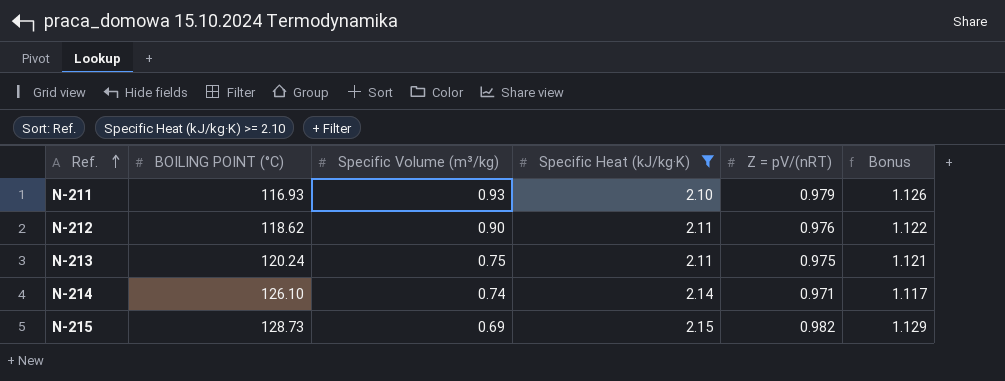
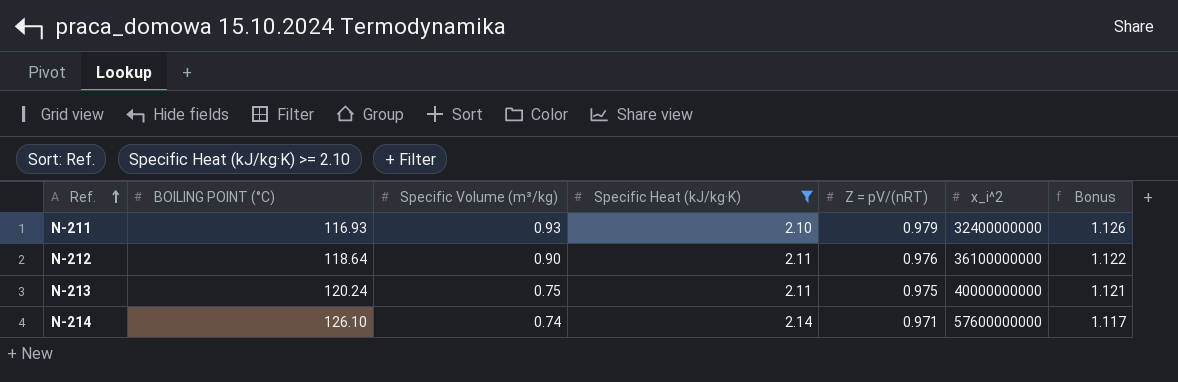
column x_i^2 | position: none -> 6
row N-215: 128.73 | 0.69 | 2.15 | 0.982 | 1.129 -> none
N-212 | BOILING POINT (°C): 118.62 -> 118.64

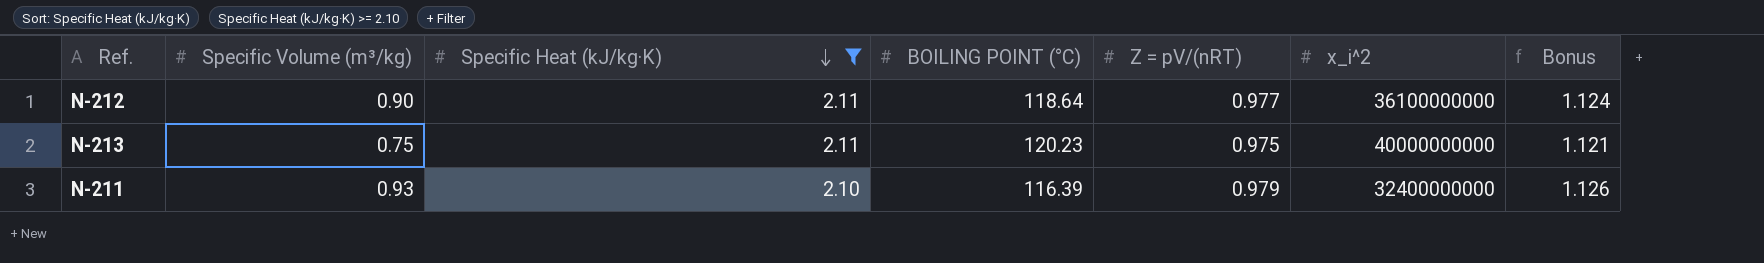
row order: Ref. ascending -> Specific Heat (kJ/kg·K) descending
column BOILING POINT (°C) | position: 2 -> 4
row N-214: 126.10 | 0.74 | 2.14 | 0.971 | 57600000000 | 1.117 -> none
N-212 | Z = pV/(nRT): 0.976 -> 0.977
N-212 | Bonus: 1.122 -> 1.124
N-213 | BOILING POINT (°C): 120.24 -> 120.23
N-211 | BOILING POINT (°C): 116.93 -> 116.39

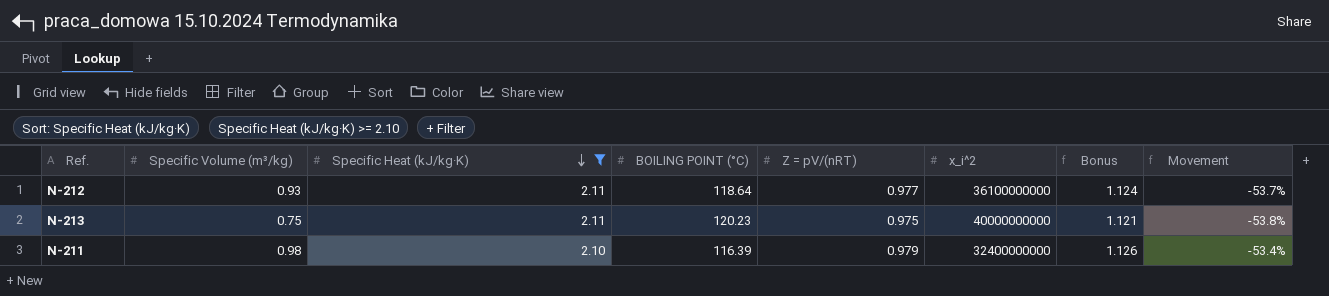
column Movement | formula: none -> ([Z = pV/(nRT)] - [Specific Heat (kJ/kg·K)]) / [Specific Heat (kJ/kg·K)]
N-212 | Specific Volume (m³/kg): 0.90 -> 0.93
N-211 | Specific Volume (m³/kg): 0.93 -> 0.98

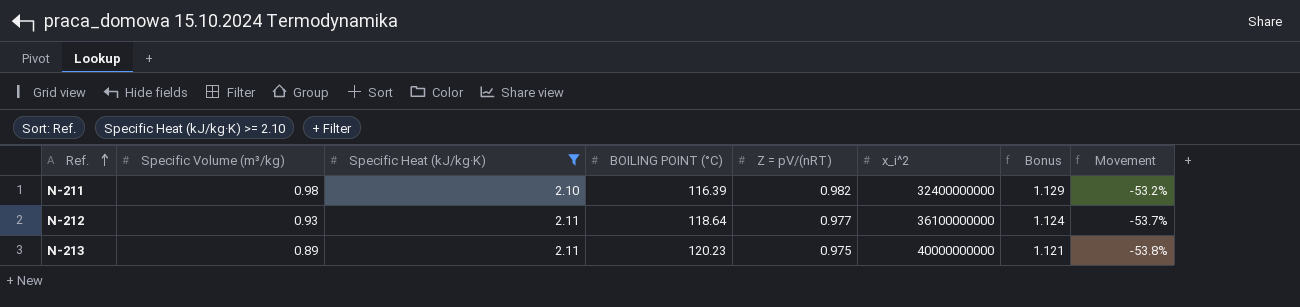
row order: Specific Heat (kJ/kg·K) descending -> Ref. ascending
N-211 | Z = pV/(nRT): 0.979 -> 0.982
N-211 | Bonus: 1.126 -> 1.129
N-211 | Movement: -53.4% -> -53.2%
N-213 | Specific Volume (m³/kg): 0.75 -> 0.89

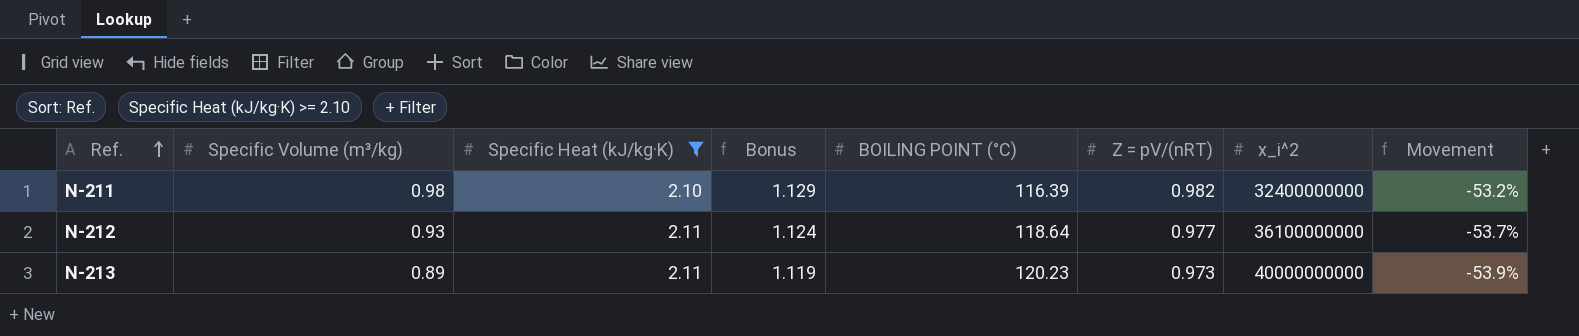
column Bonus | position: 7 -> 4
N-213 | Bonus: 1.121 -> 1.119
N-213 | Z = pV/(nRT): 0.975 -> 0.973
N-213 | Movement: -53.8% -> -53.9%

